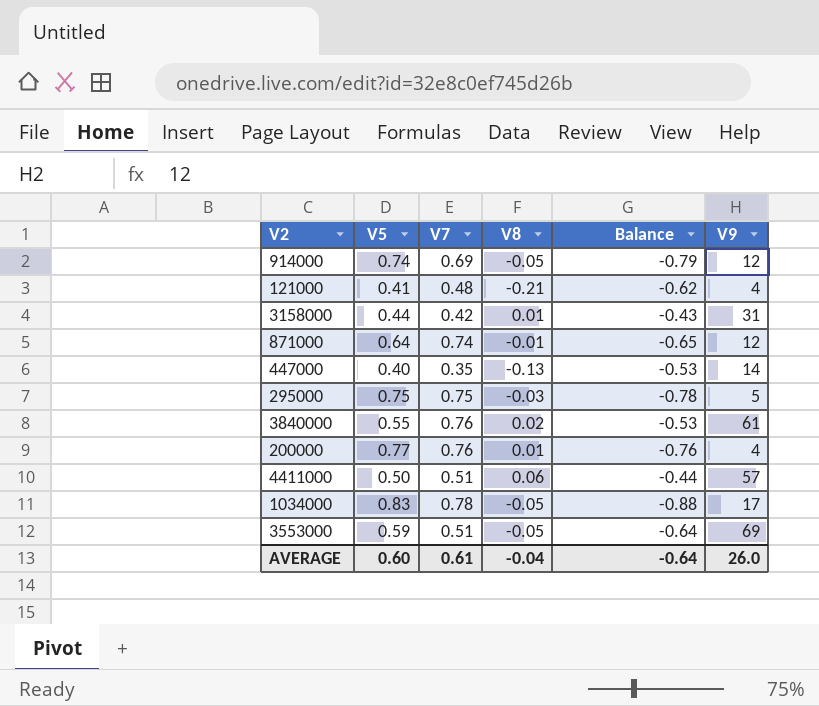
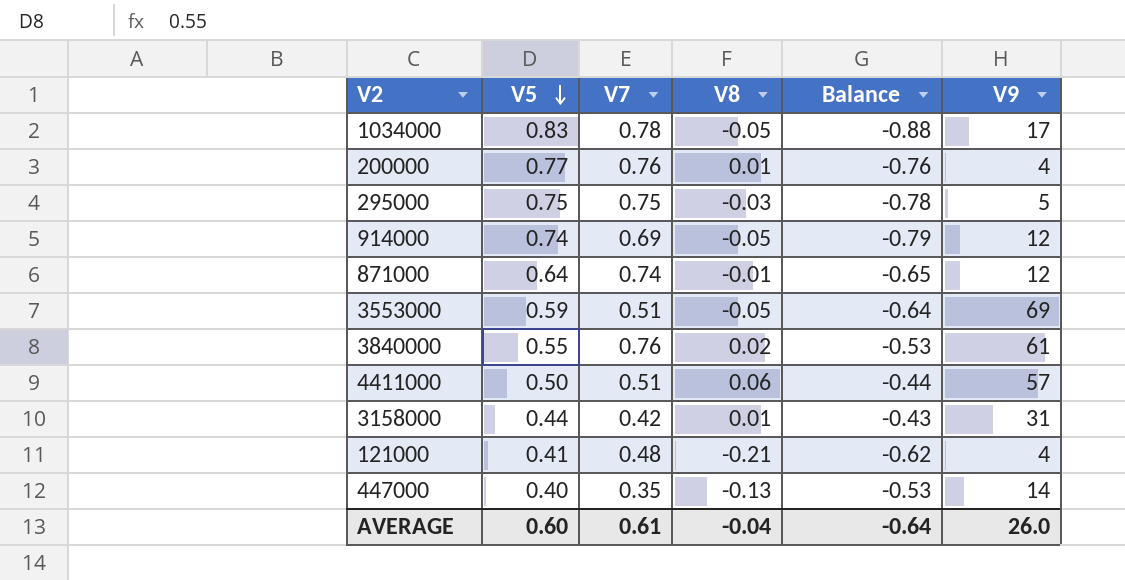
row order: none -> V5 descending

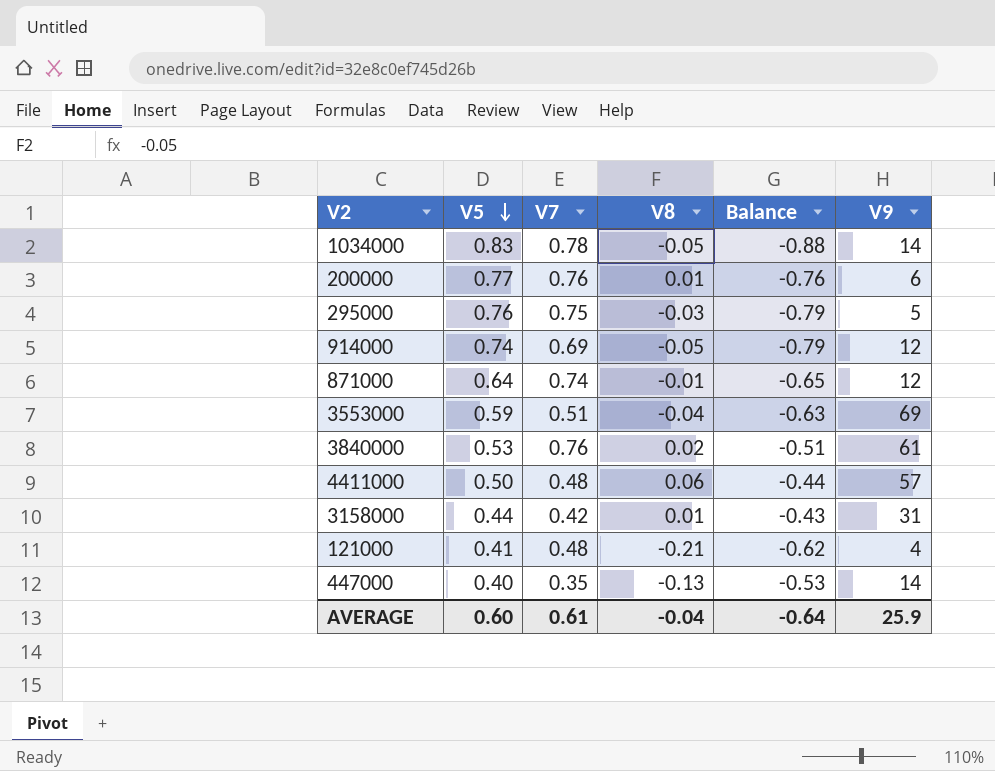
1034000 | V9: 17 -> 14
200000 | V9: 4 -> 6
295000 | V5: 0.75 -> 0.76
295000 | Balance: -0.78 -> -0.79
3553000 | V8: -0.05 -> -0.04
3553000 | Balance: -0.64 -> -0.63
3840000 | V5: 0.55 -> 0.53
3840000 | Balance: -0.53 -> -0.51
4411000 | V7: 0.51 -> 0.48
AVERAGE | V9: 26.0 -> 25.9

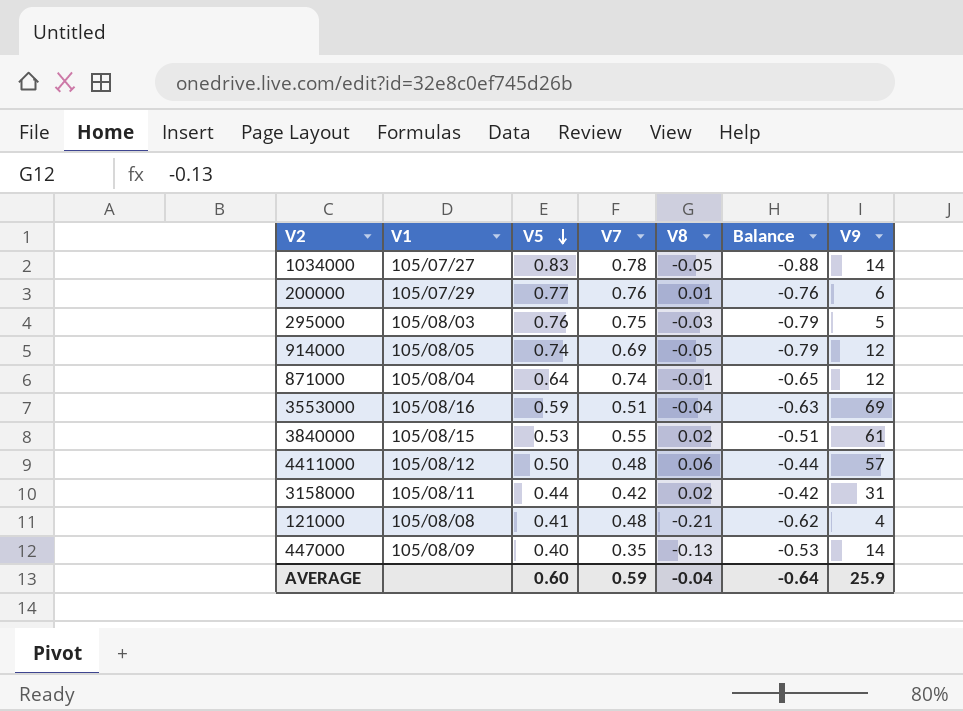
column V1 | position: none -> 2
3840000 | V7: 0.76 -> 0.55
3158000 | V8: 0.01 -> 0.02
3158000 | Balance: -0.43 -> -0.42
AVERAGE | V7: 0.61 -> 0.59

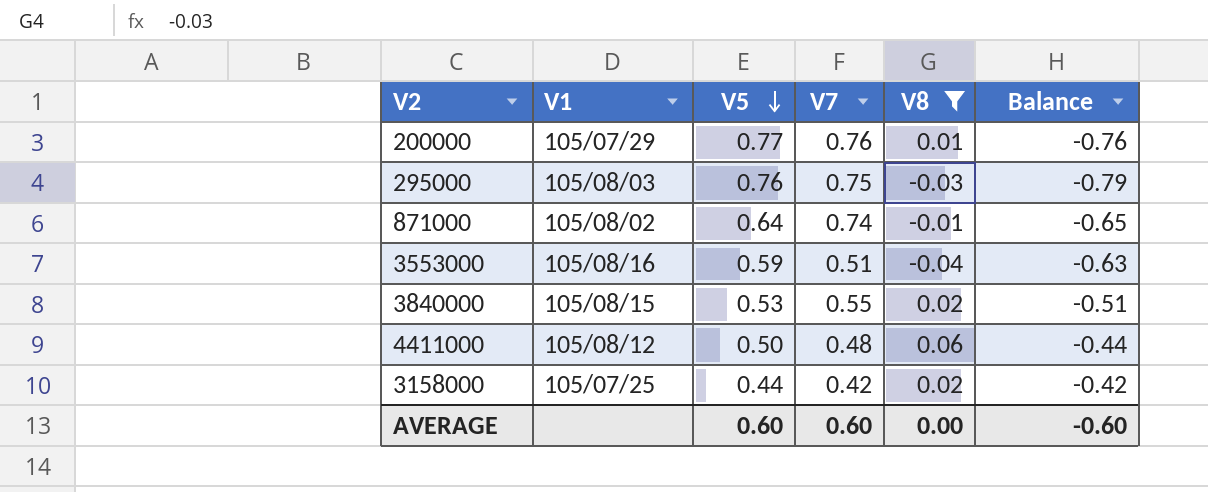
filter: none -> V8 >= -0.04
column V9 | position: 7 -> none
871000 | V1: 105/08/04 -> 105/08/02
3158000 | V1: 105/08/11 -> 105/07/25
AVERAGE | V7: 0.59 -> 0.60
AVERAGE | V8: -0.04 -> 0.00
AVERAGE | Balance: -0.64 -> -0.60

